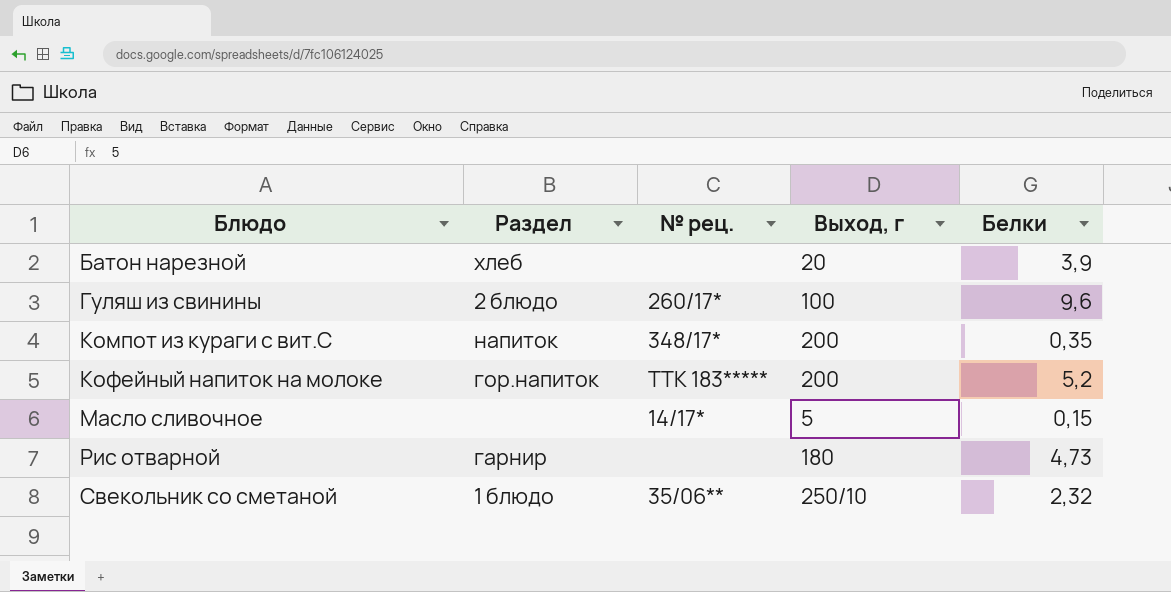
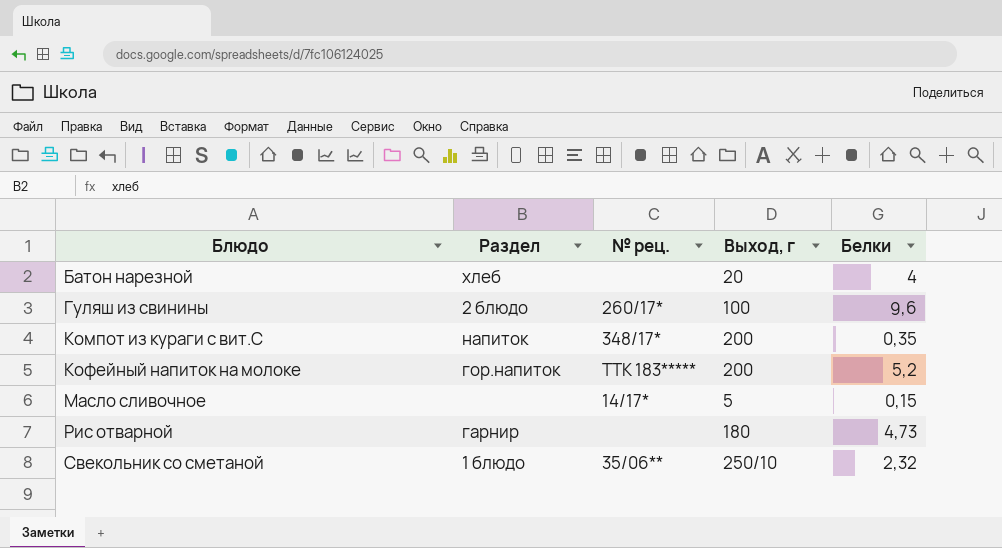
Батон нарезной | Белки: 3,9 -> 4

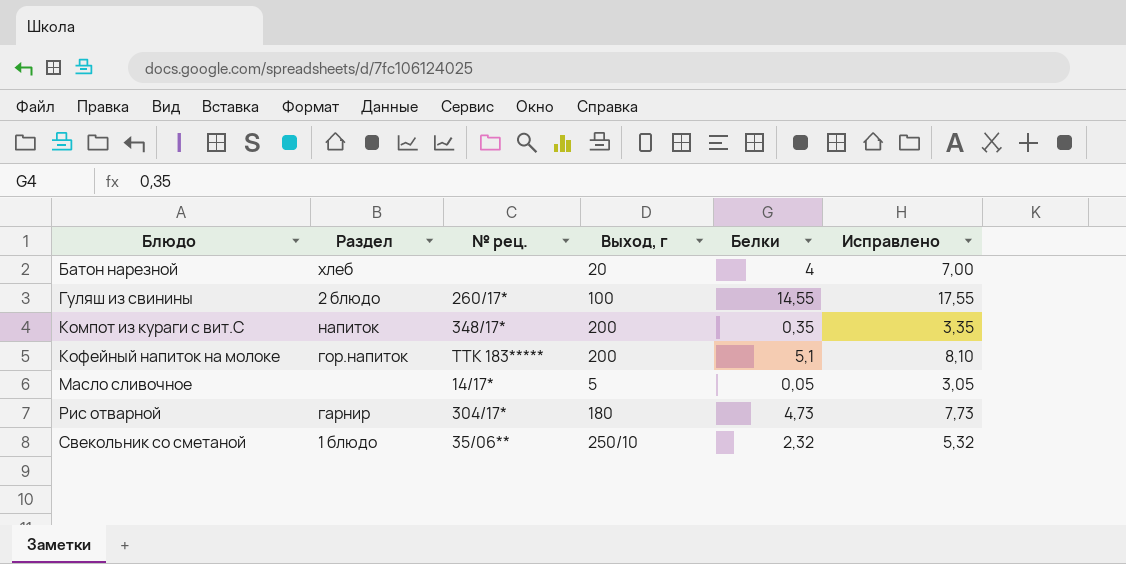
column Исправлено | formula: none -> [Белки] + 3
Гуляш из свинины | Белки: 9,6 -> 14,55
Кофейный напиток на молоке | Белки: 5,2 -> 5,1
Масло сливочное | Белки: 0,15 -> 0,05
Рис отварной | № рец.: none -> 304/17*

